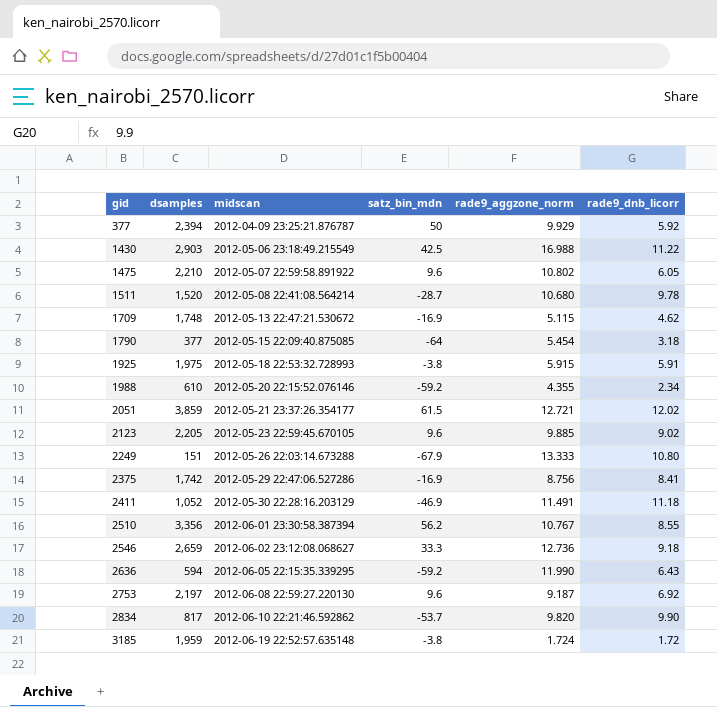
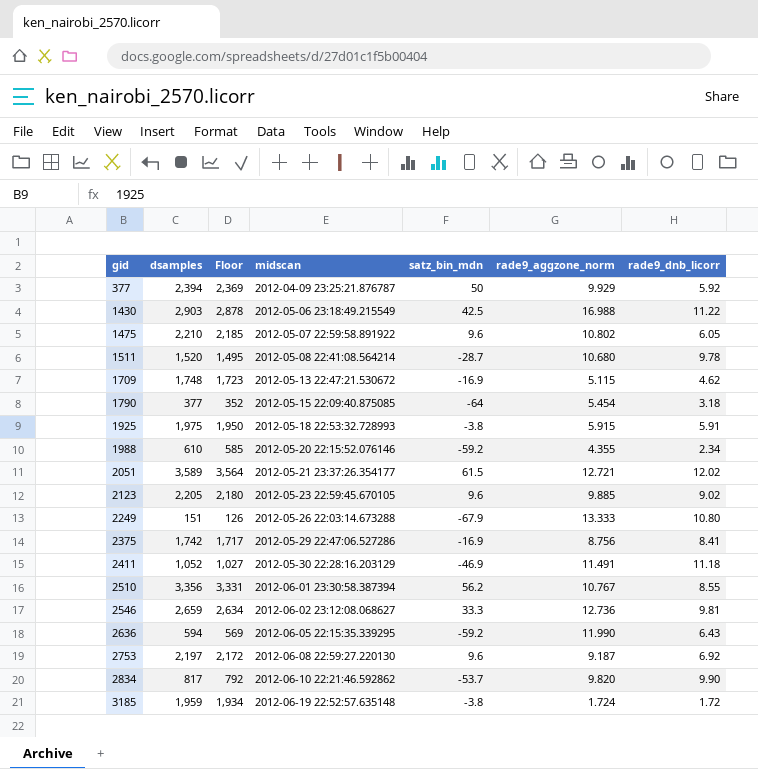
column Floor | formula: none -> [dsamples] - 25
2051 | dsamples: 3,859 -> 3,589
2546 | rade9_dnb_licorr: 9.18 -> 9.81

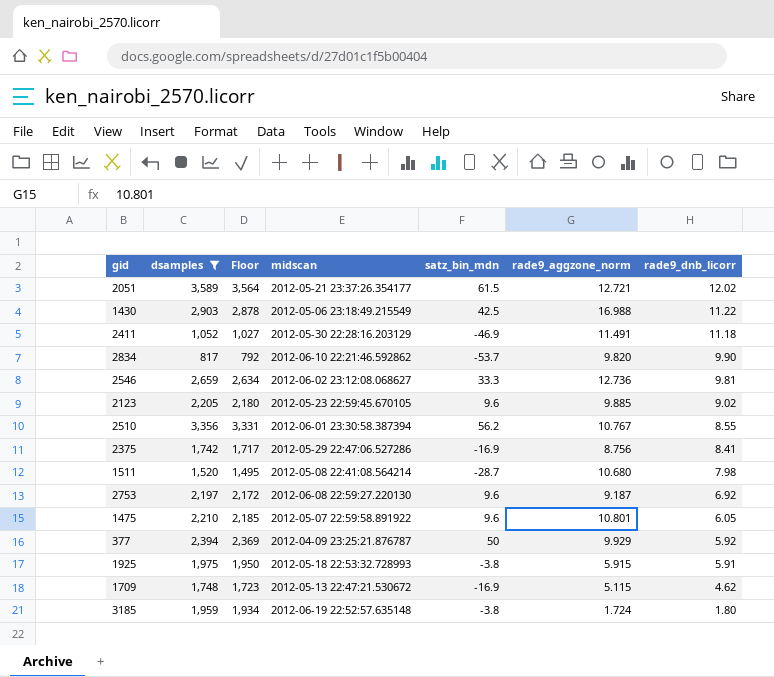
filter: none -> dsamples >= 817
row order: gid ascending -> rade9_dnb_licorr descending
1511 | rade9_dnb_licorr: 9.78 -> 7.98
1475 | rade9_aggzone_norm: 10.802 -> 10.801
3185 | rade9_dnb_licorr: 1.72 -> 1.80

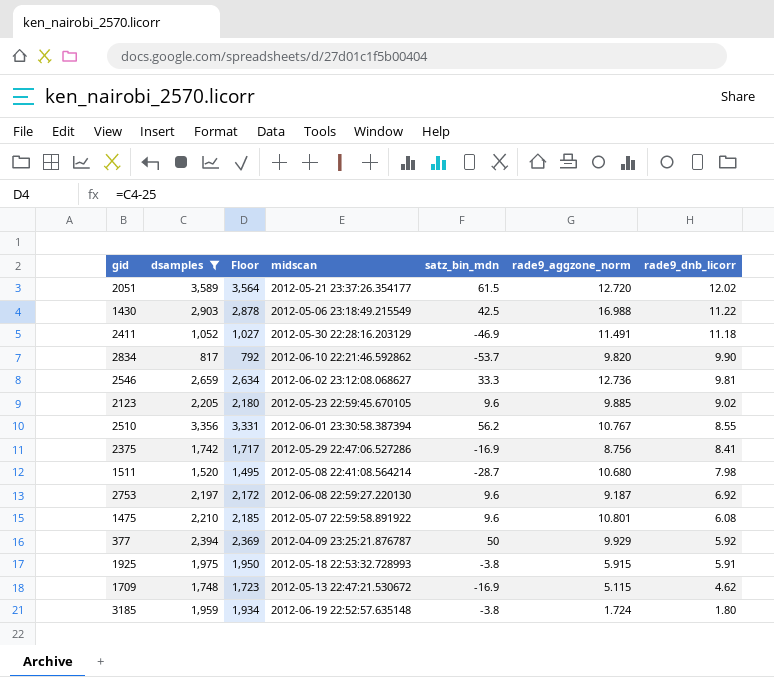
2051 | rade9_aggzone_norm: 12.721 -> 12.720
1475 | rade9_dnb_licorr: 6.05 -> 6.08

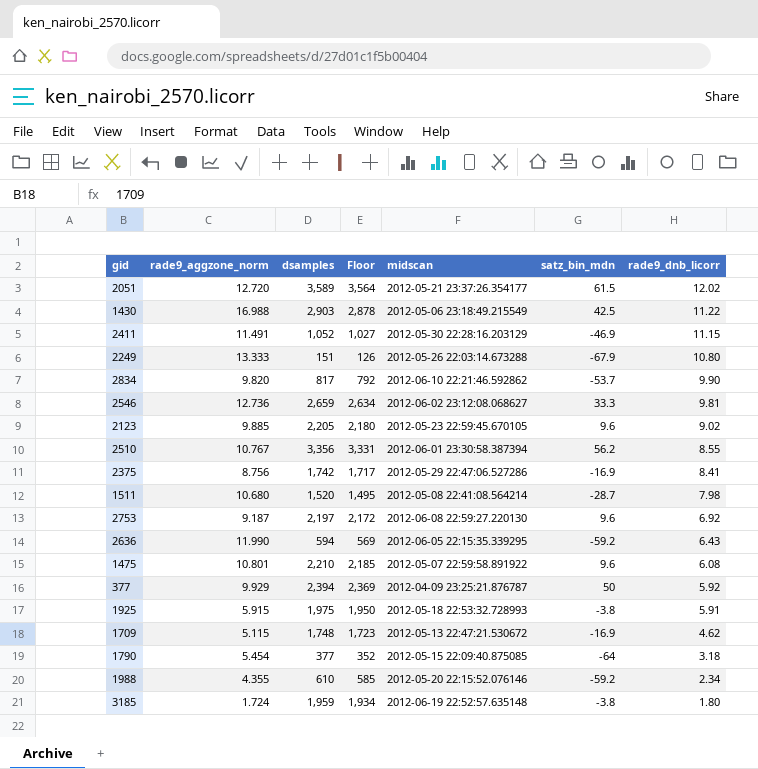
filter: dsamples >= 817 -> none
column rade9_aggzone_norm | position: 6 -> 2
2411 | rade9_dnb_licorr: 11.18 -> 11.15

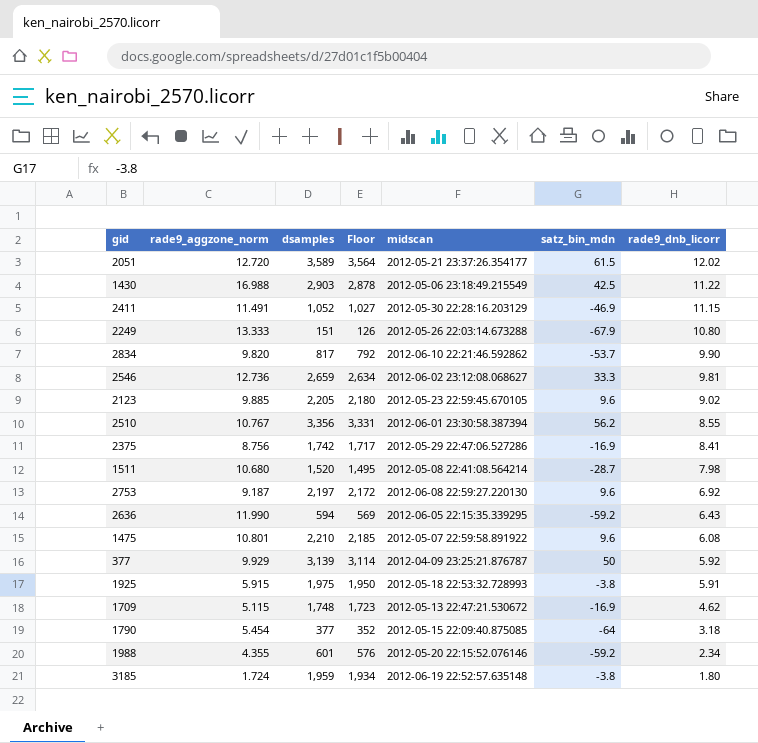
377 | dsamples: 2,394 -> 3,139
377 | Floor: 2,369 -> 3,114
1988 | dsamples: 610 -> 601
1988 | Floor: 585 -> 576

